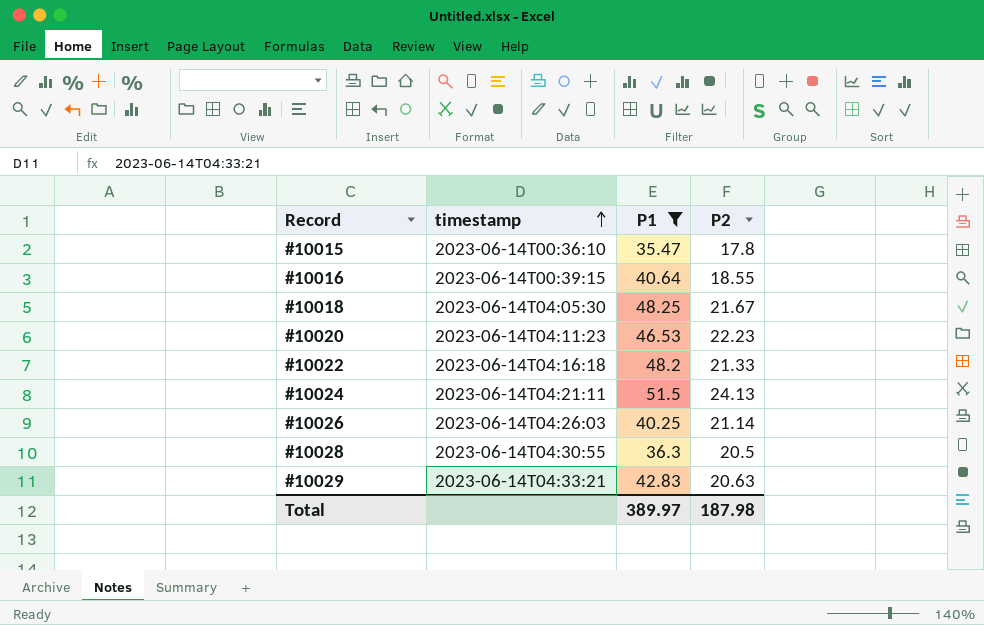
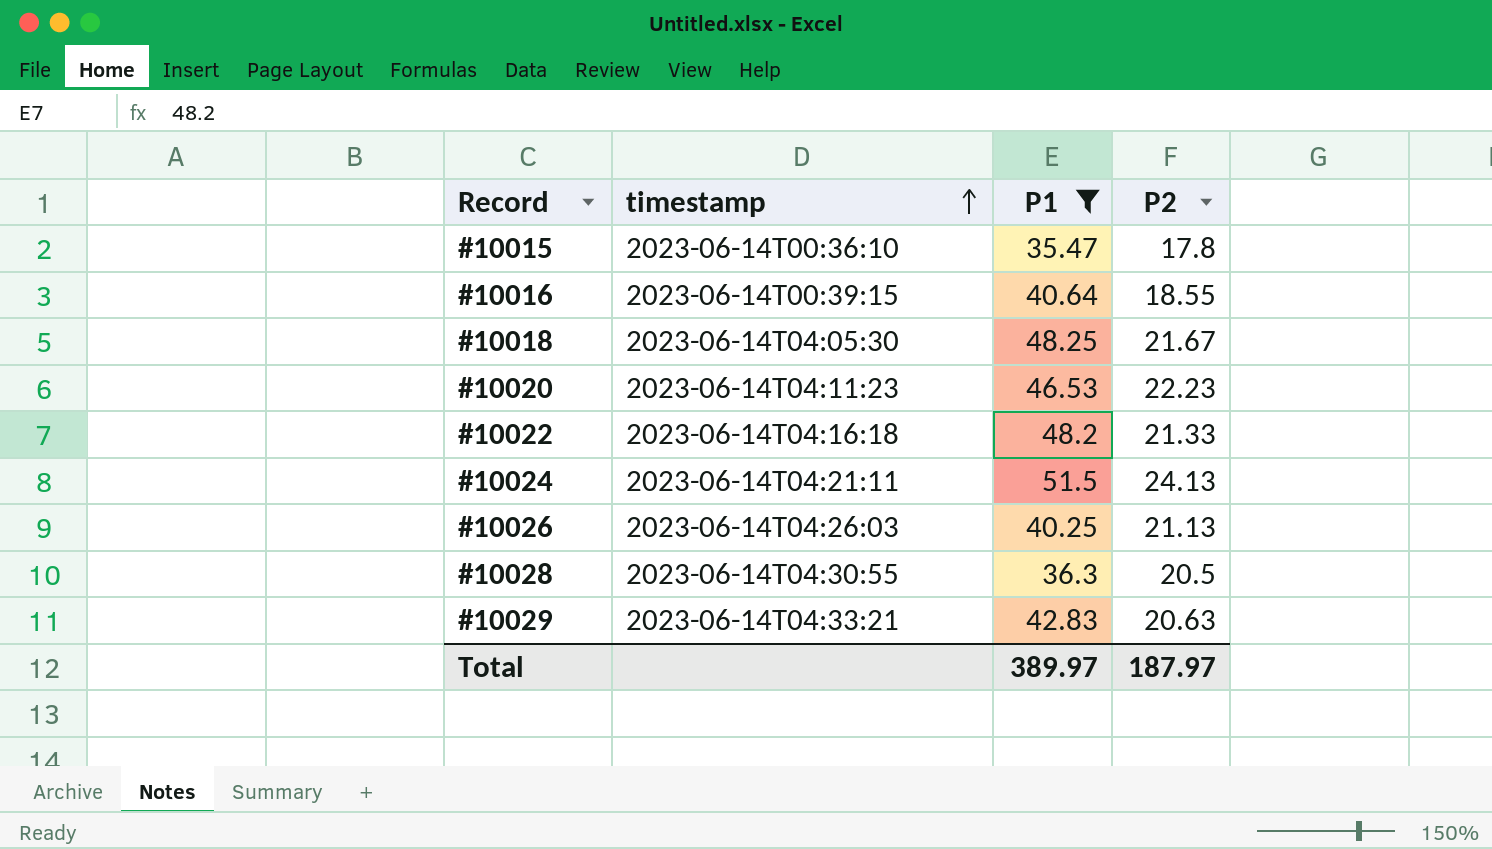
#10026 | P2: 21.14 -> 21.13
Total | P2: 187.98 -> 187.97

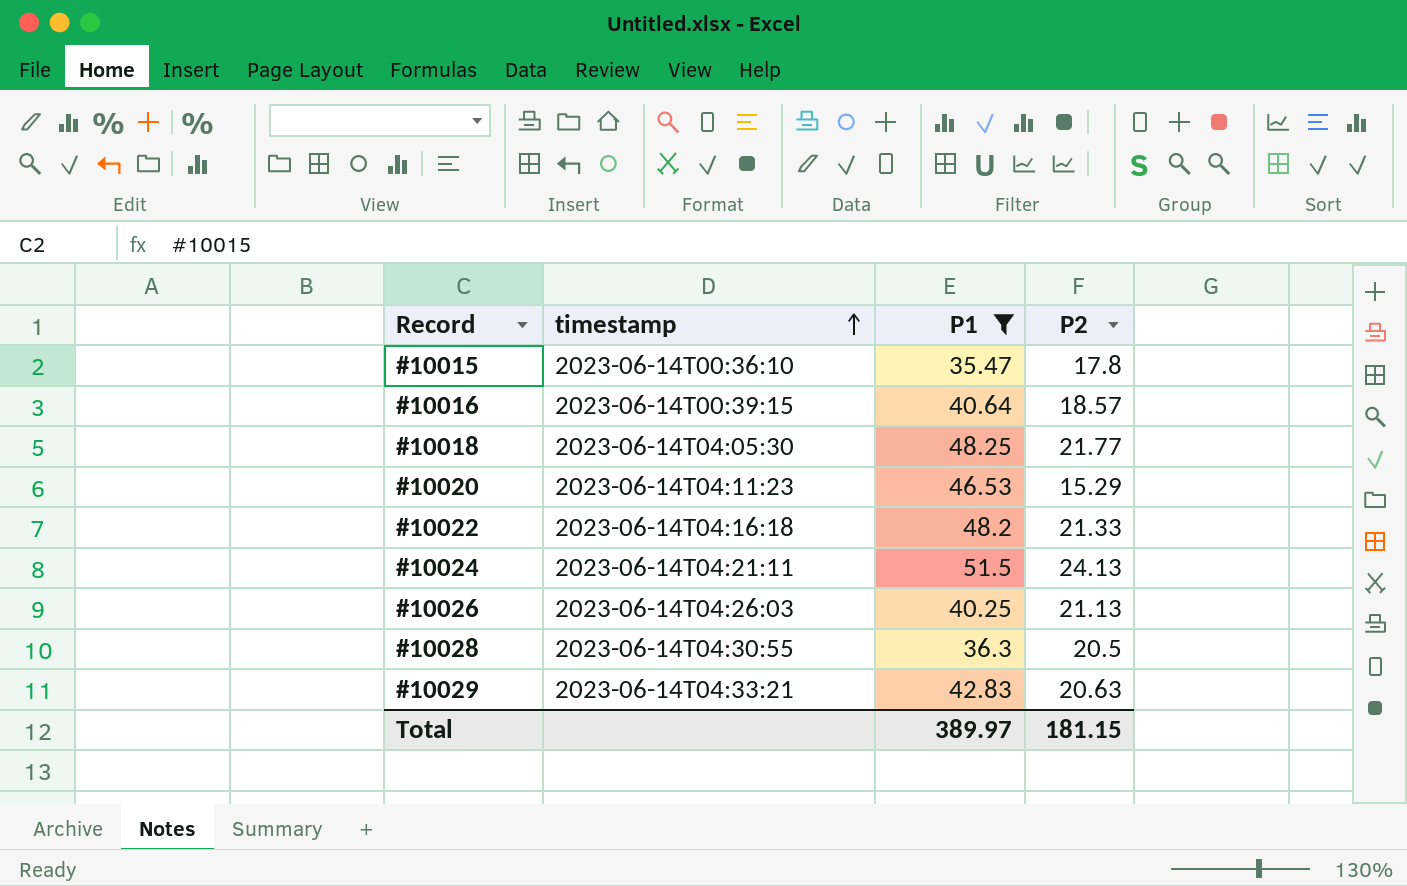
#10016 | P2: 18.55 -> 18.57
#10018 | P2: 21.67 -> 21.77
#10020 | P2: 22.23 -> 15.29
Total | P2: 187.97 -> 181.15

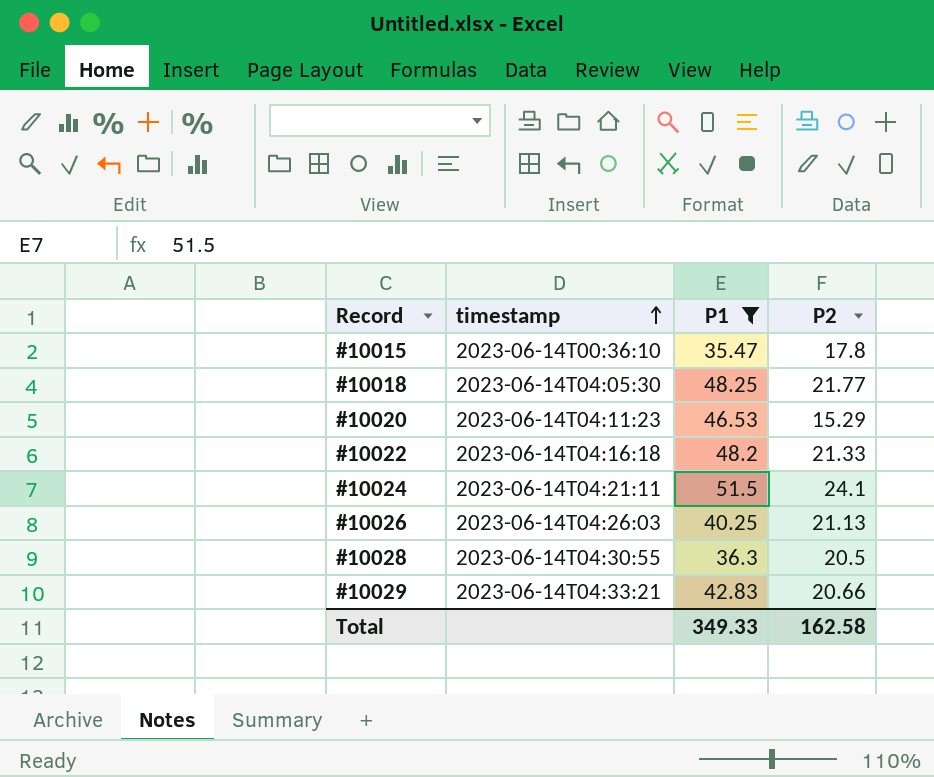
row #10016: 2023-06-14T00:39:15 | 40.64 | 18.57 -> none
#10024 | P2: 24.13 -> 24.1
#10029 | P2: 20.63 -> 20.66
Total | P1: 389.97 -> 349.33
Total | P2: 181.15 -> 162.58

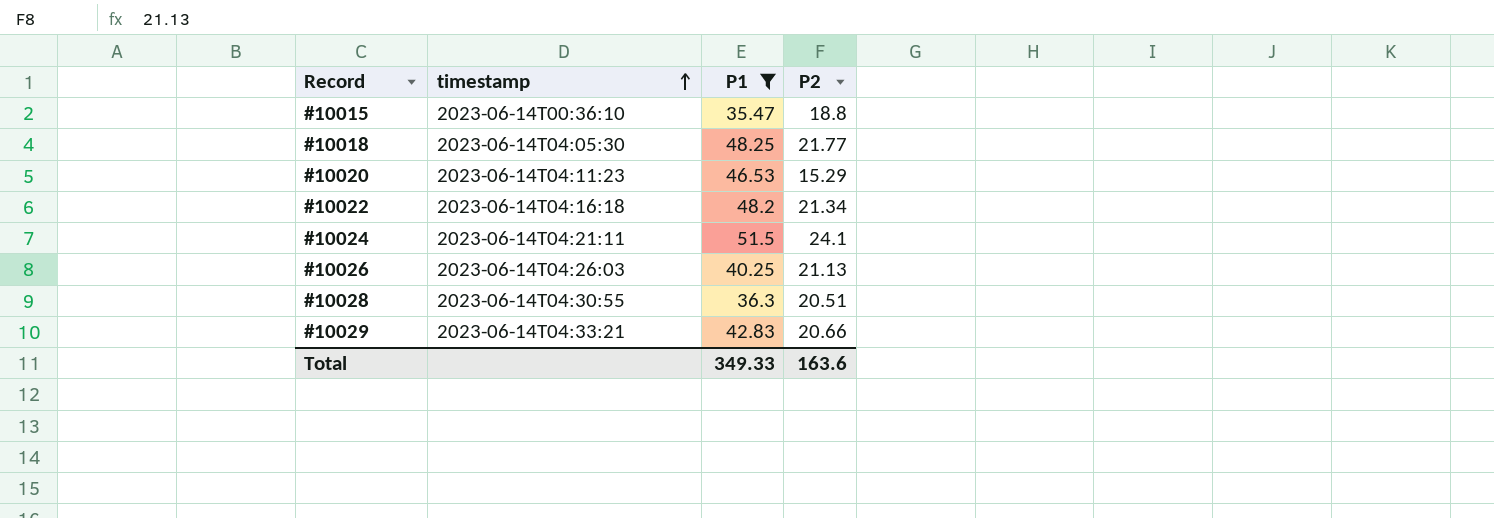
#10015 | P2: 17.8 -> 18.8
#10022 | P2: 21.33 -> 21.34
#10028 | P2: 20.5 -> 20.51
Total | P2: 162.58 -> 163.6

